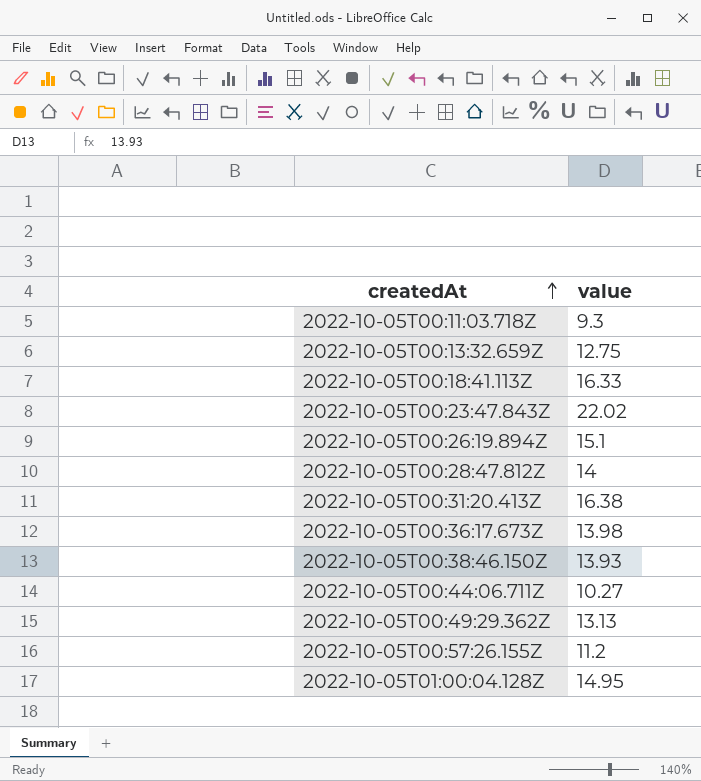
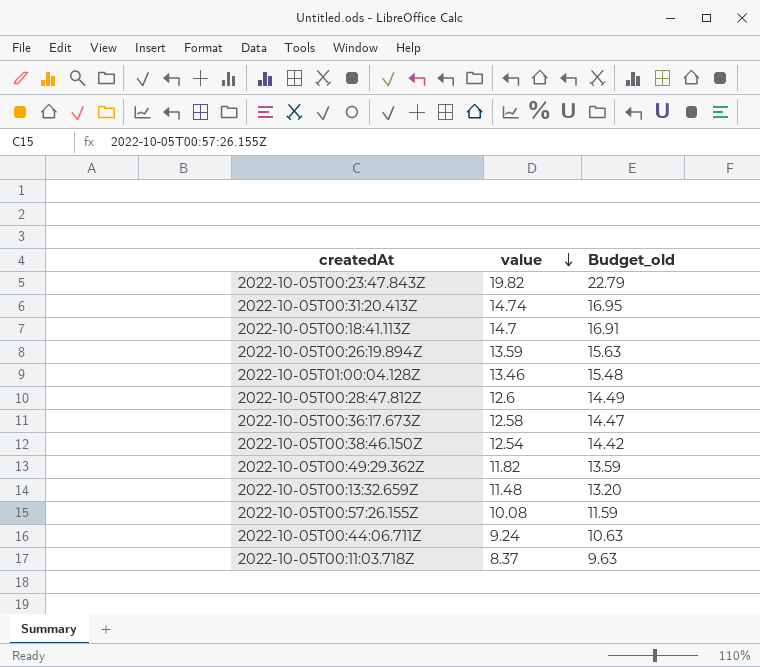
row order: createdAt ascending -> value descending
column Budget_old | formula: none -> [value] * 1.15
2022-10-05T00:23:47.843Z | value: 22.02 -> 19.82
2022-10-05T00:31:20.413Z | value: 16.38 -> 14.74
2022-10-05T00:18:41.113Z | value: 16.33 -> 14.7
2022-10-05T00:26:19.894Z | value: 15.1 -> 13.59
2022-10-05T01:00:04.128Z | value: 14.95 -> 13.46
2022-10-05T00:28:47.812Z | value: 14 -> 12.6
2022-10-05T00:36:17.673Z | value: 13.98 -> 12.58
2022-10-05T00:38:46.150Z | value: 13.93 -> 12.54
2022-10-05T00:49:29.362Z | value: 13.13 -> 11.82
2022-10-05T00:13:32.659Z | value: 12.75 -> 11.48
2022-10-05T00:57:26.155Z | value: 11.2 -> 10.08
2022-10-05T00:44:06.711Z | value: 10.27 -> 9.24
2022-10-05T00:11:03.718Z | value: 9.3 -> 8.37

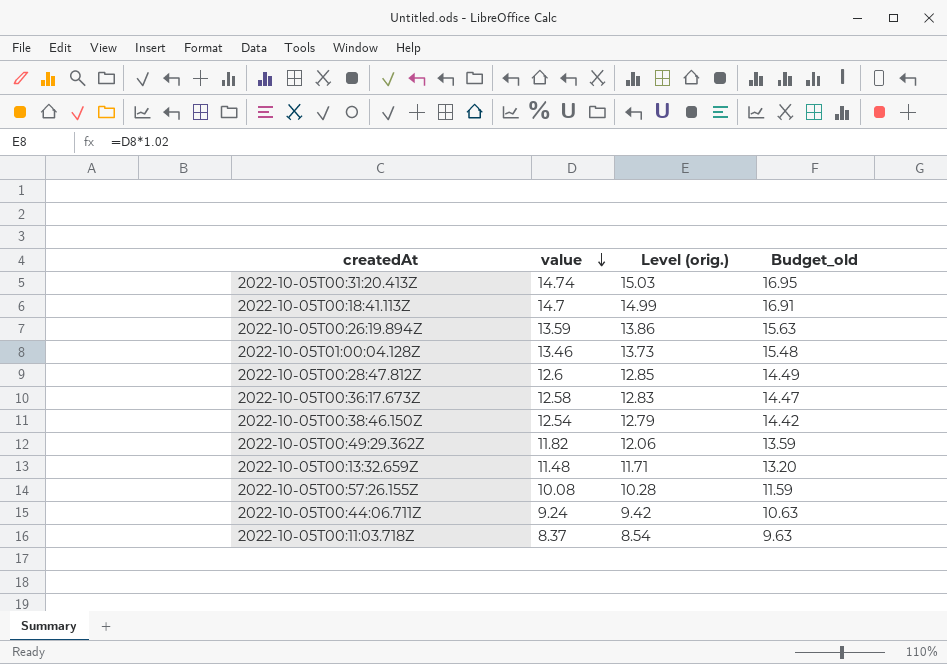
column Level (orig.) | formula: none -> [value] * 1.02
row 2022-10-05T00:23:47.843Z: 19.82 | 22.79 -> none

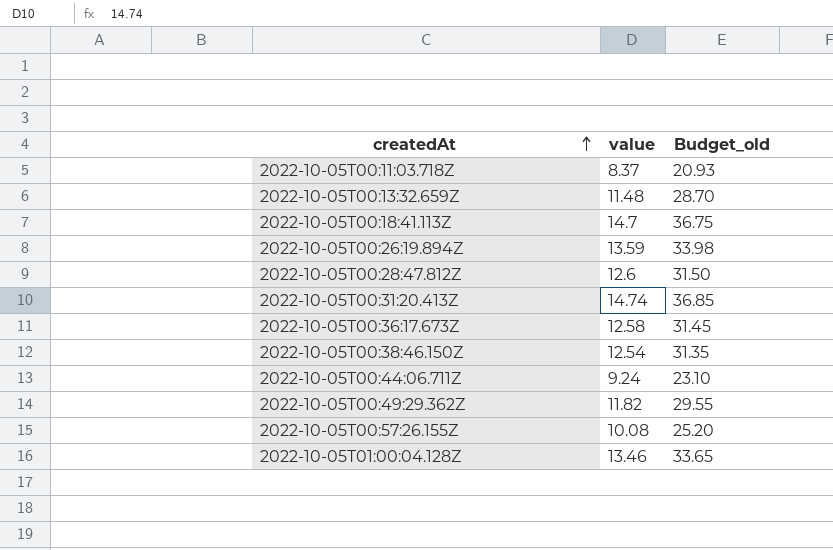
row order: value descending -> createdAt ascending
column Level (orig.) | formula: [value] * 1.02 -> none
column Budget_old | formula: [value] * 1.15 -> [value] * 2.5

